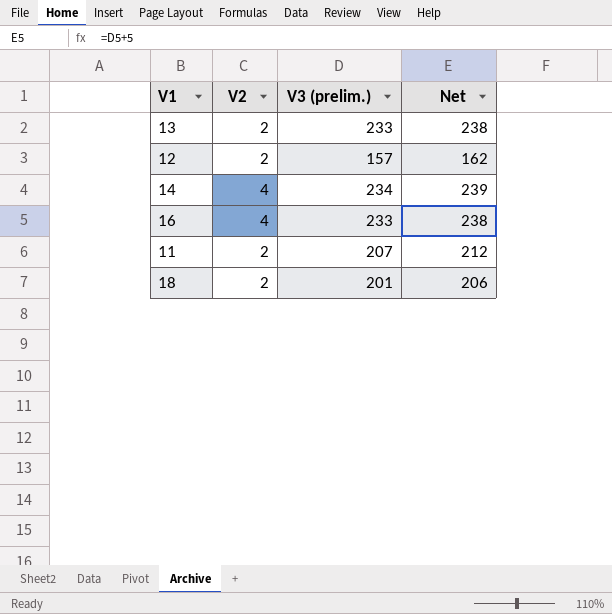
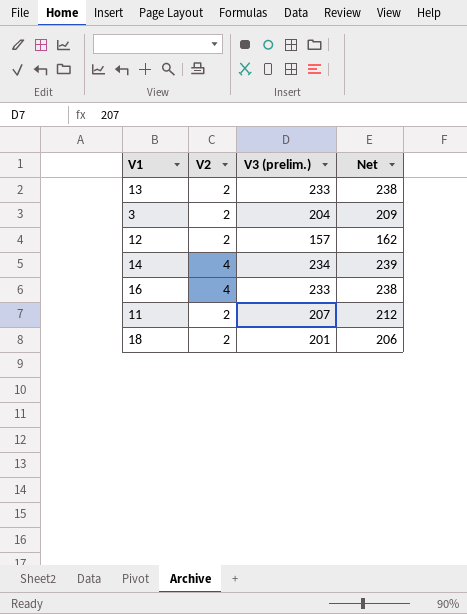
row 3: none -> 2 | 204 | 209

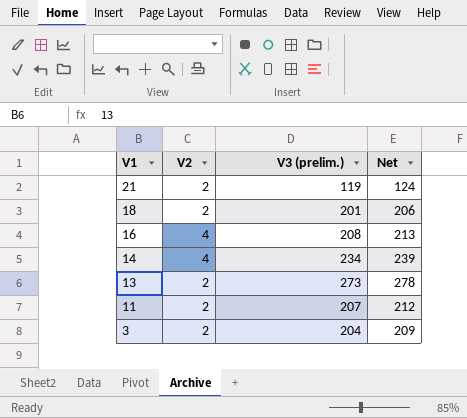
row order: none -> V1 descending
row 12: 2 | 157 | 162 -> none
row 21: none -> 2 | 119 | 124
16 | V3 (prelim.): 233 -> 208
16 | Net: 238 -> 213
13 | V3 (prelim.): 233 -> 273
13 | Net: 238 -> 278

